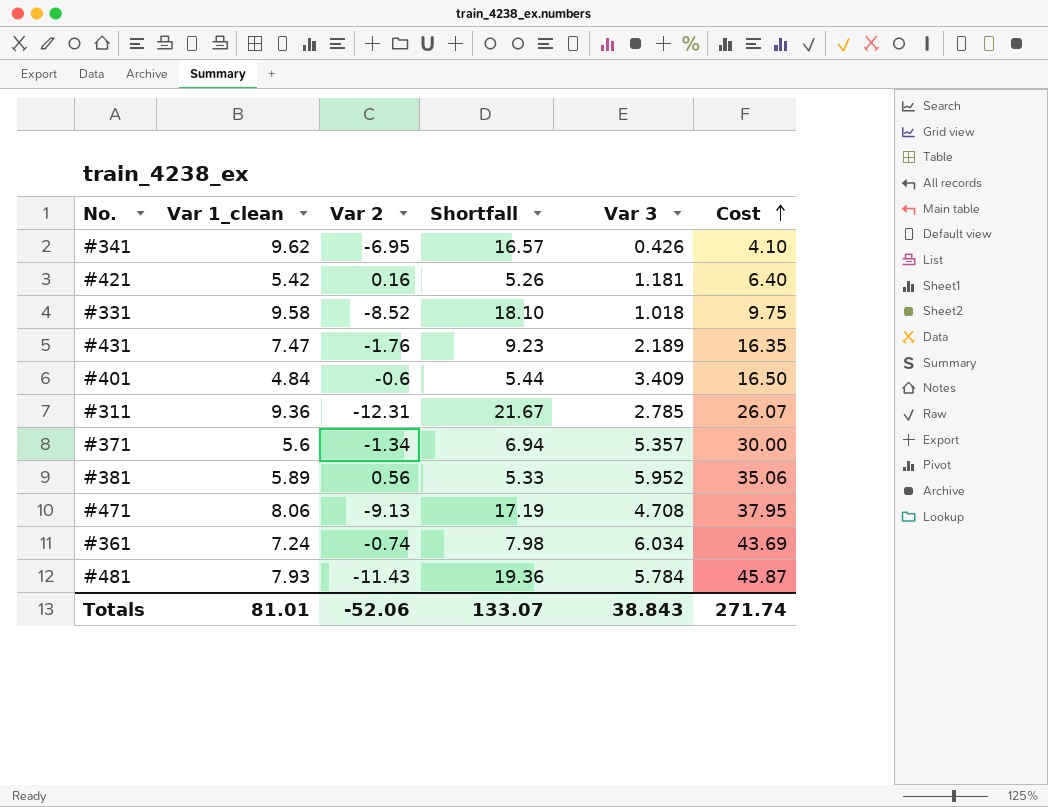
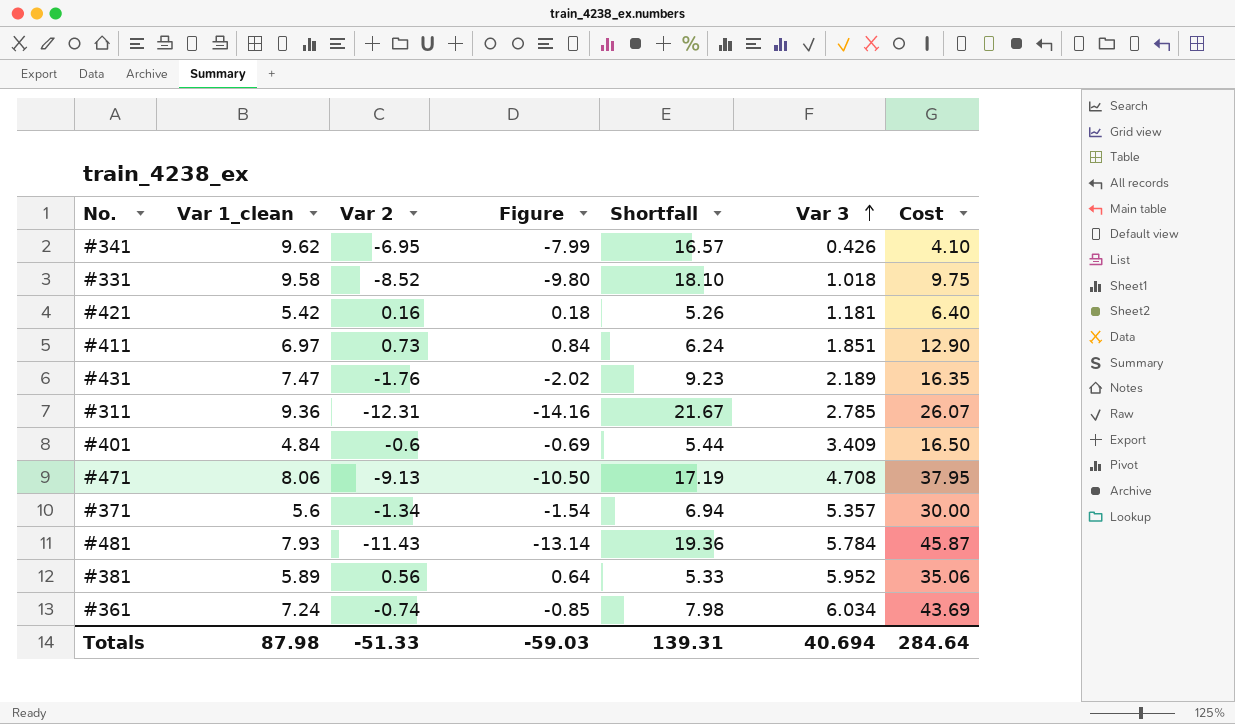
row order: Cost ascending -> Var 3 ascending
column Figure | formula: none -> [Var 2] * 1.15
row #411: none -> 6.97 | 0.73 | 0.84 | 6.24 | 1.851 | 12.90
Totals | Var 1_clean: 81.01 -> 87.98
Totals | Var 2: -52.06 -> -51.33
Totals | Shortfall: 133.07 -> 139.31
Totals | Var 3: 38.843 -> 40.694
Totals | Cost: 271.74 -> 284.64

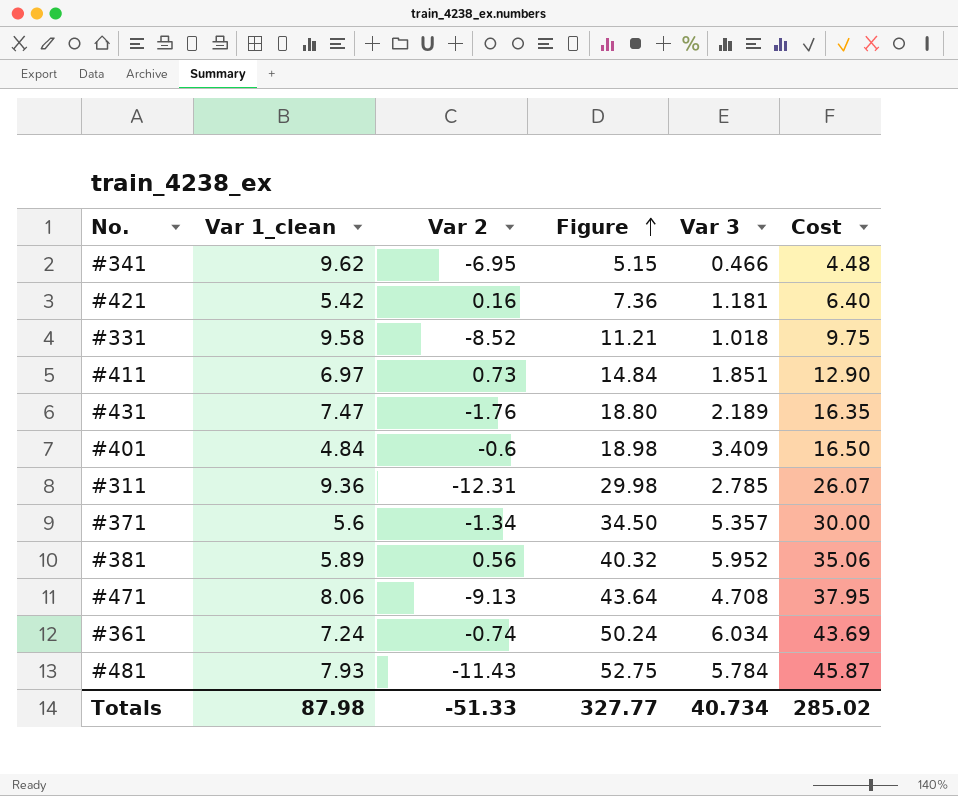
row order: Var 3 ascending -> Figure ascending
column Shortfall | formula: [Var 1_clean] - [Var 2] -> none
column Figure | formula: [Var 2] * 1.15 -> [Cost] * 1.15
#341 | Var 3: 0.426 -> 0.466
#341 | Cost: 4.10 -> 4.48
Totals | Figure: -59.03 -> 327.77
Totals | Var 3: 40.694 -> 40.734
Totals | Cost: 284.64 -> 285.02

